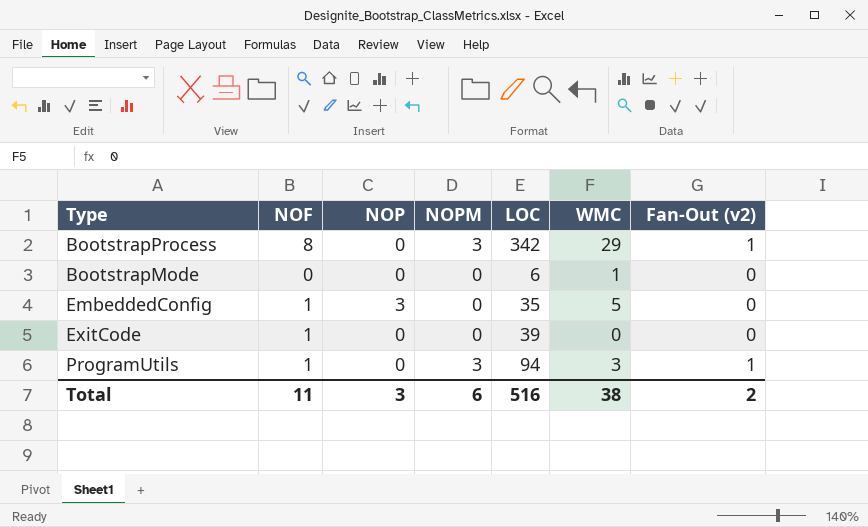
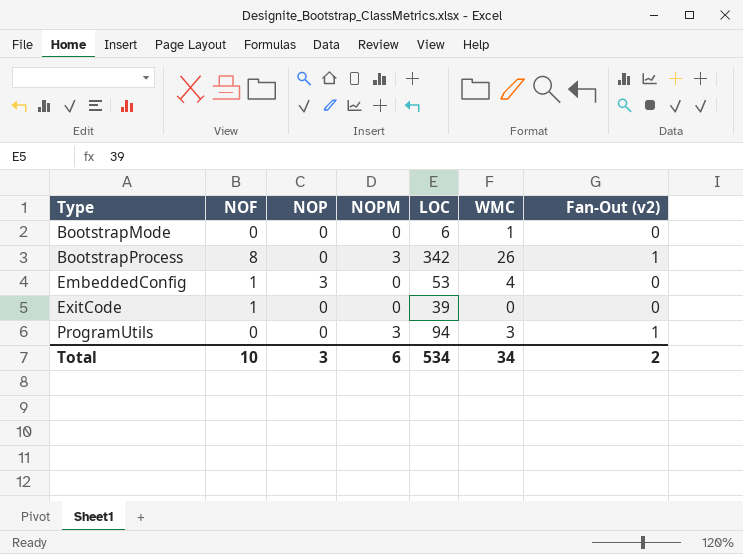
row order: none -> Type ascending
BootstrapProcess | WMC: 29 -> 26
EmbeddedConfig | LOC: 35 -> 53
EmbeddedConfig | WMC: 5 -> 4
ProgramUtils | NOF: 1 -> 0
Total | NOF: 11 -> 10
Total | LOC: 516 -> 534
Total | WMC: 38 -> 34

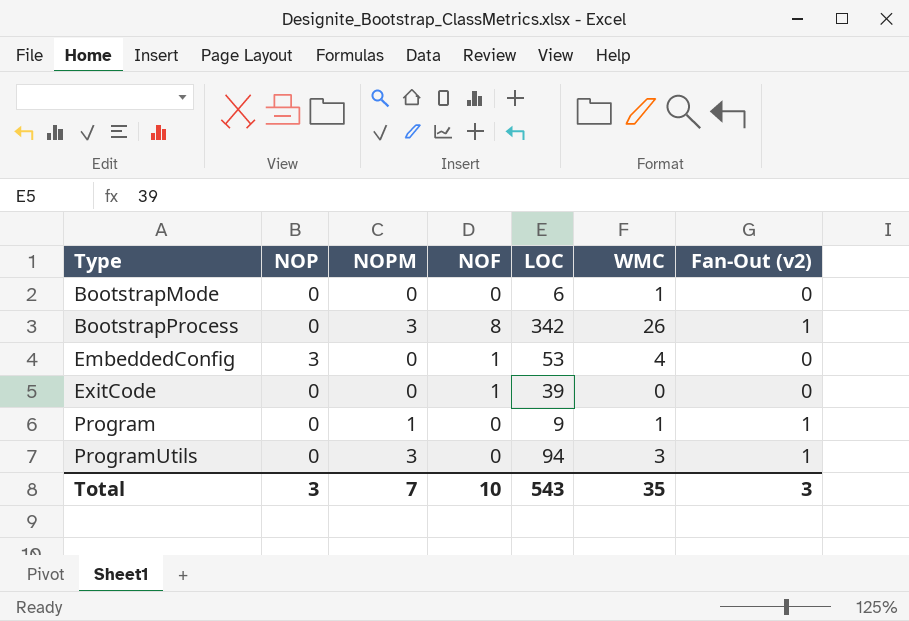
column NOF | position: 2 -> 4
row Program: none -> 0 | 1 | 0 | 9 | 1 | 1
Total | NOPM: 6 -> 7
Total | LOC: 534 -> 543
Total | WMC: 34 -> 35
Total | Fan-Out (v2): 2 -> 3

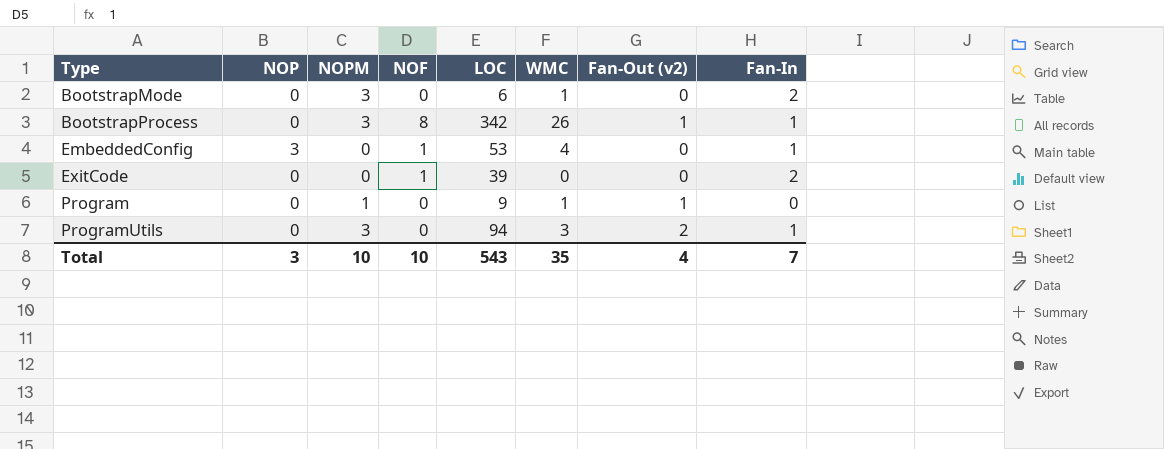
column Fan-In | position: none -> 8
BootstrapMode | NOPM: 0 -> 3
ProgramUtils | Fan-Out (v2): 1 -> 2
Total | NOPM: 7 -> 10
Total | Fan-Out (v2): 3 -> 4

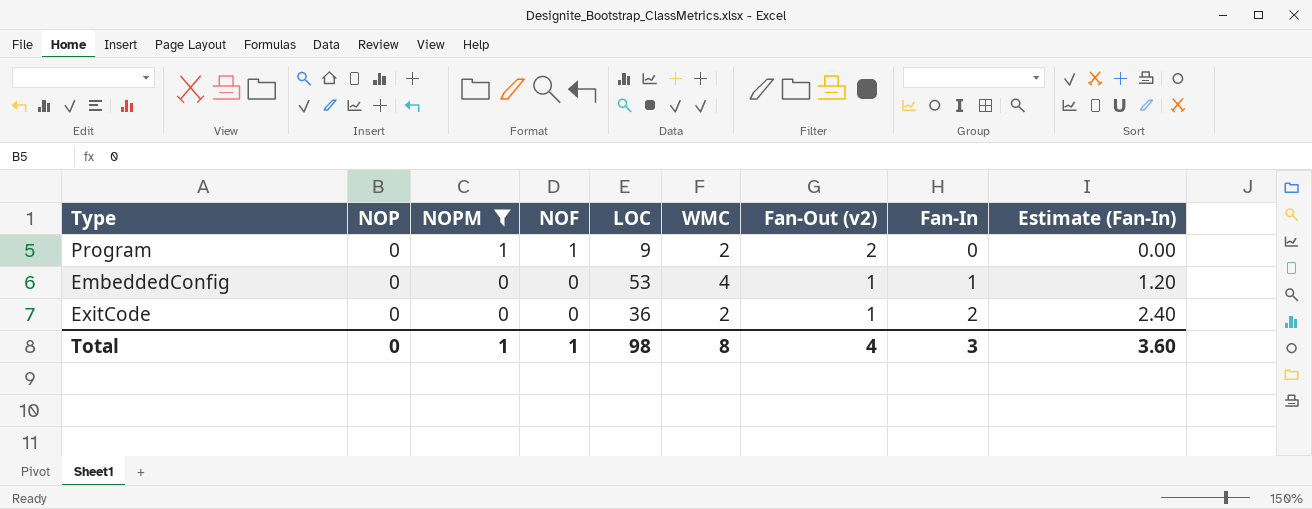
filter: none -> NOPM != 3
row order: Type ascending -> NOPM descending
column Estimate (Fan-In) | formula: none -> [Fan-In] * 1.2
Program | NOF: 0 -> 1
Program | WMC: 1 -> 2
Program | Fan-Out (v2): 1 -> 2
EmbeddedConfig | NOP: 3 -> 0
EmbeddedConfig | NOF: 1 -> 0
EmbeddedConfig | Fan-Out (v2): 0 -> 1
ExitCode | NOF: 1 -> 0
ExitCode | LOC: 39 -> 36
ExitCode | WMC: 0 -> 2
ExitCode | Fan-Out (v2): 0 -> 1
Total | NOP: 3 -> 0
Total | NOPM: 10 -> 1
Total | NOF: 10 -> 1
Total | LOC: 543 -> 98
Total | WMC: 35 -> 8
Total | Fan-In: 7 -> 3

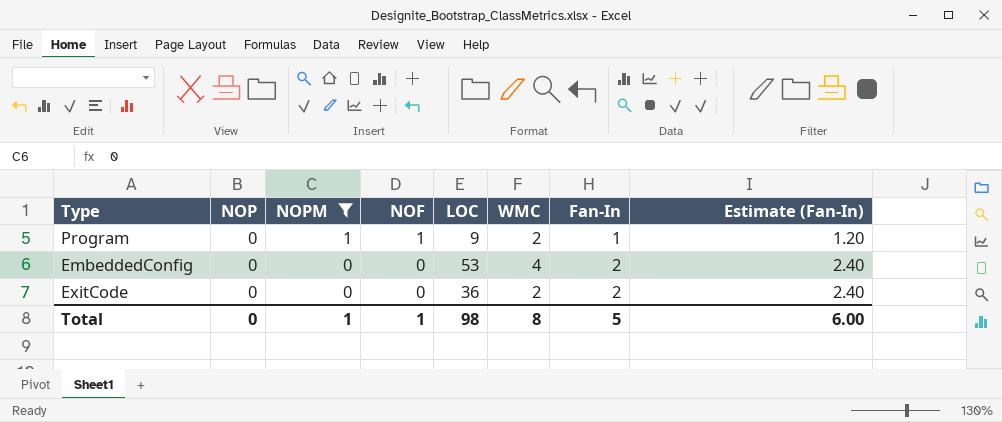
column Fan-Out (v2) | position: 7 -> none
Program | Fan-In: 0 -> 1
Program | Estimate (Fan-In): 0.00 -> 1.20
EmbeddedConfig | Fan-In: 1 -> 2
EmbeddedConfig | Estimate (Fan-In): 1.20 -> 2.40
Total | Fan-In: 3 -> 5
Total | Estimate (Fan-In): 3.60 -> 6.00

